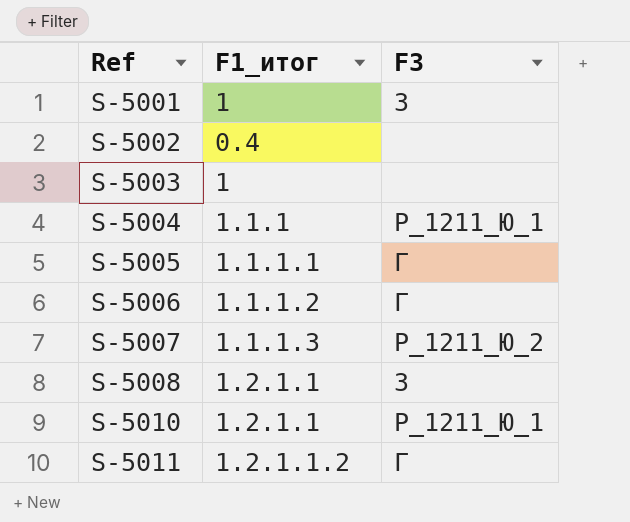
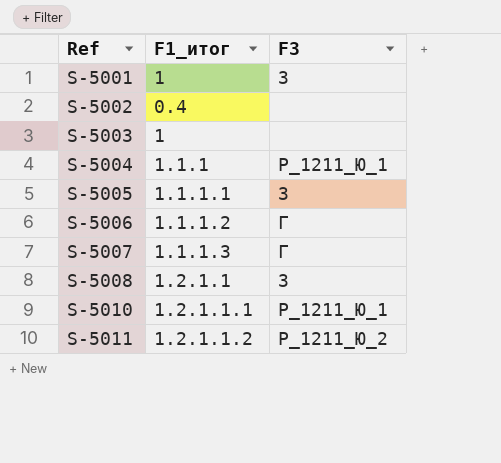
S-5005 | F3: Г -> 3
S-5007 | F3: P_1211_Ю_2 -> Г
S-5010 | F1_итог: 1.2.1.1 -> 1.2.1.1.1
S-5011 | F3: Г -> P_1211_Ю_2

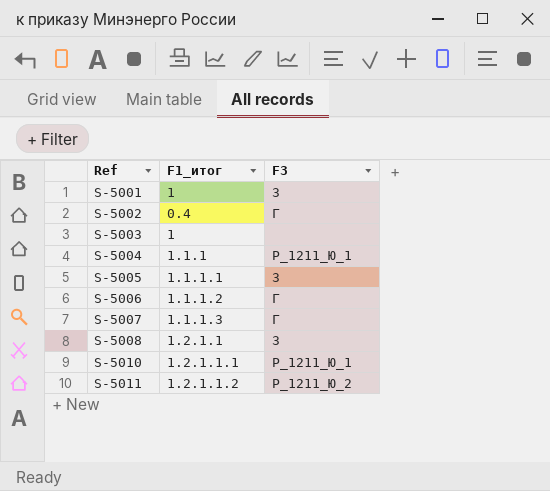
S-5002 | F3: none -> Г

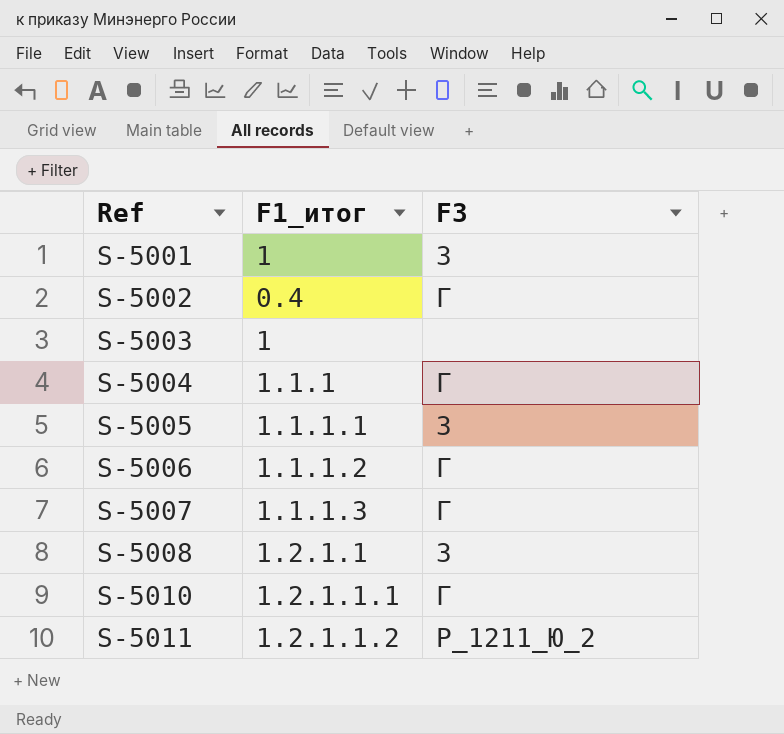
S-5004 | F3: P_1211_Ю_1 -> Г
S-5010 | F3: P_1211_Ю_1 -> Г

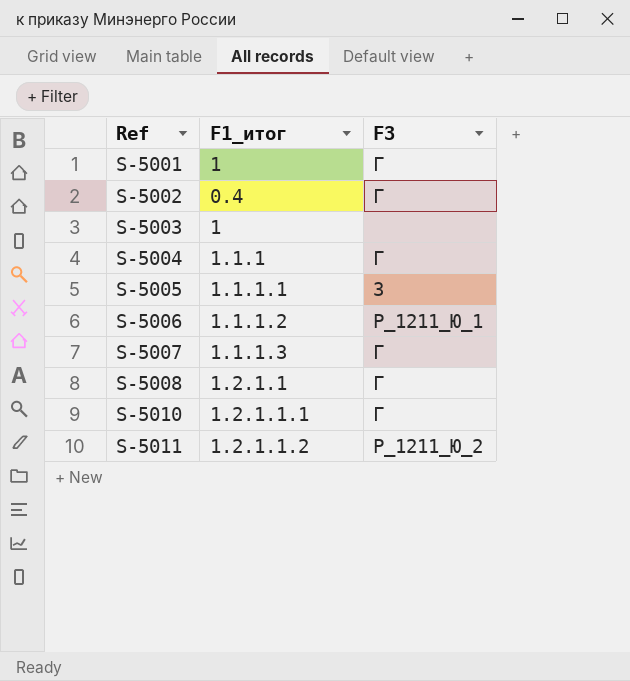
S-5001 | F3: 3 -> Г
S-5006 | F3: Г -> P_1211_Ю_1
S-5008 | F3: 3 -> Г

